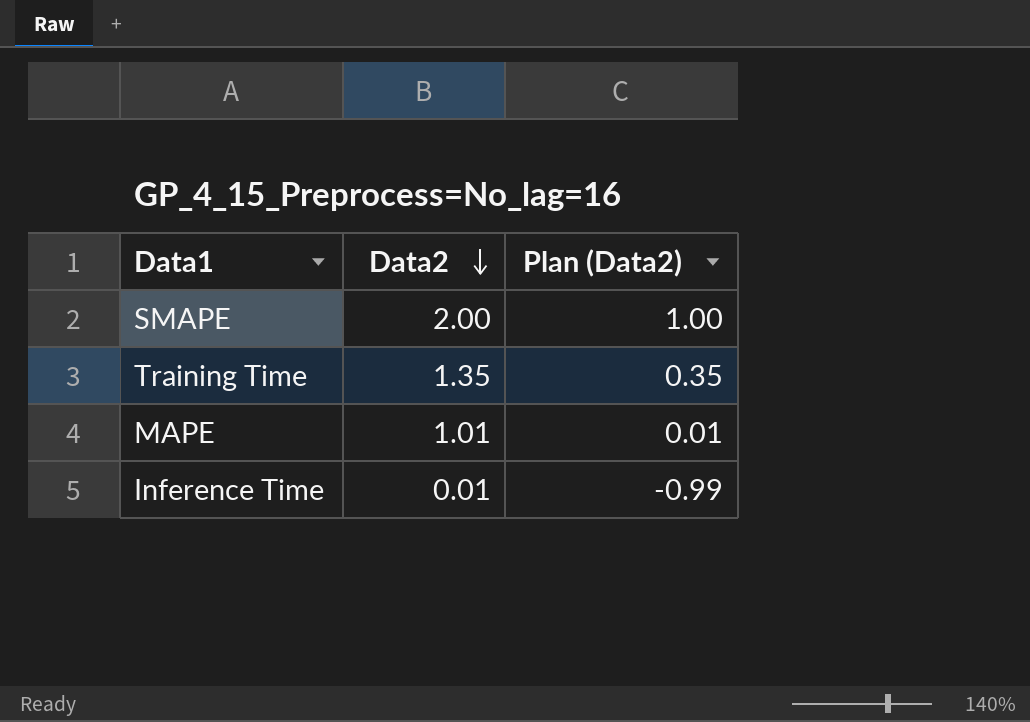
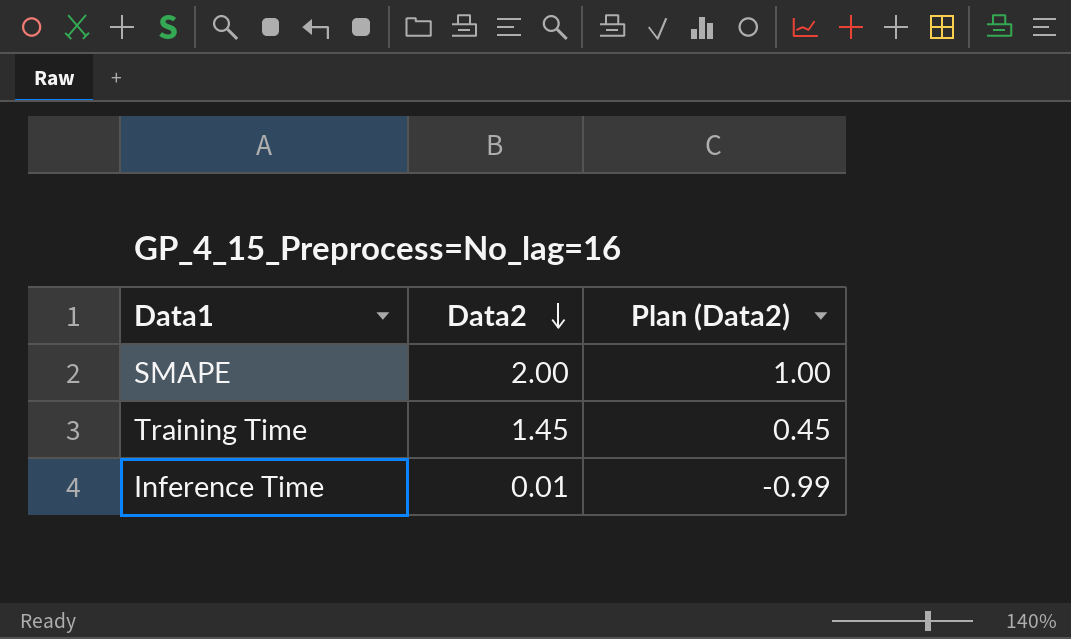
row MAPE: 1.01 | 0.01 -> none
Training Time | Data2: 1.35 -> 1.45
Training Time | Plan (Data2): 0.35 -> 0.45

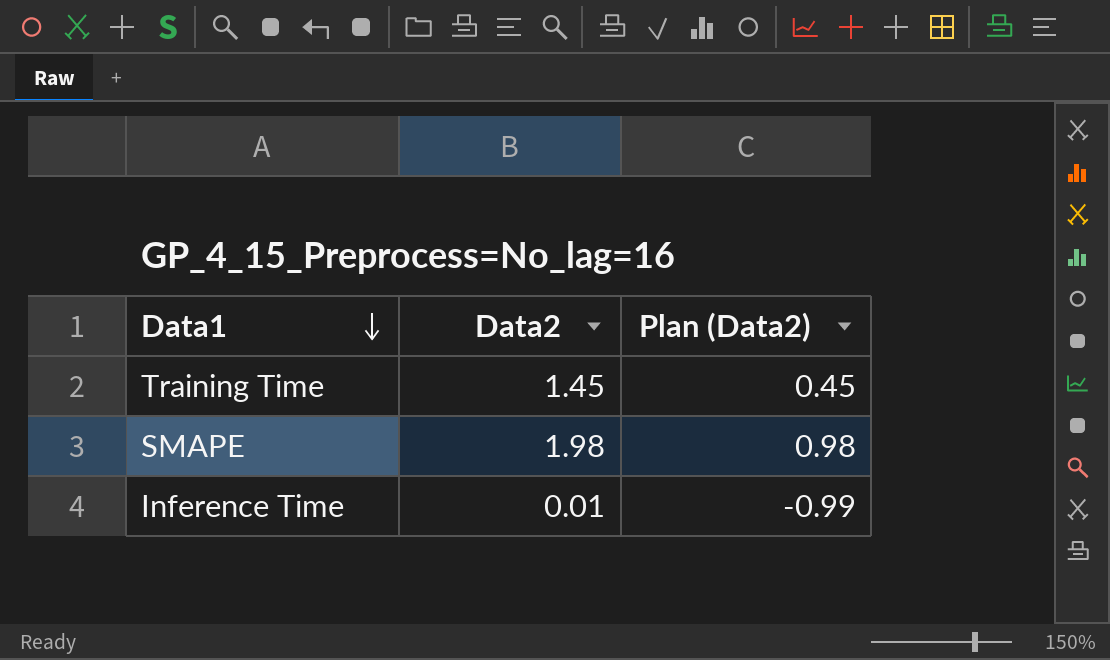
row order: Data2 descending -> Data1 descending
SMAPE | Data2: 2.00 -> 1.98
SMAPE | Plan (Data2): 1.00 -> 0.98

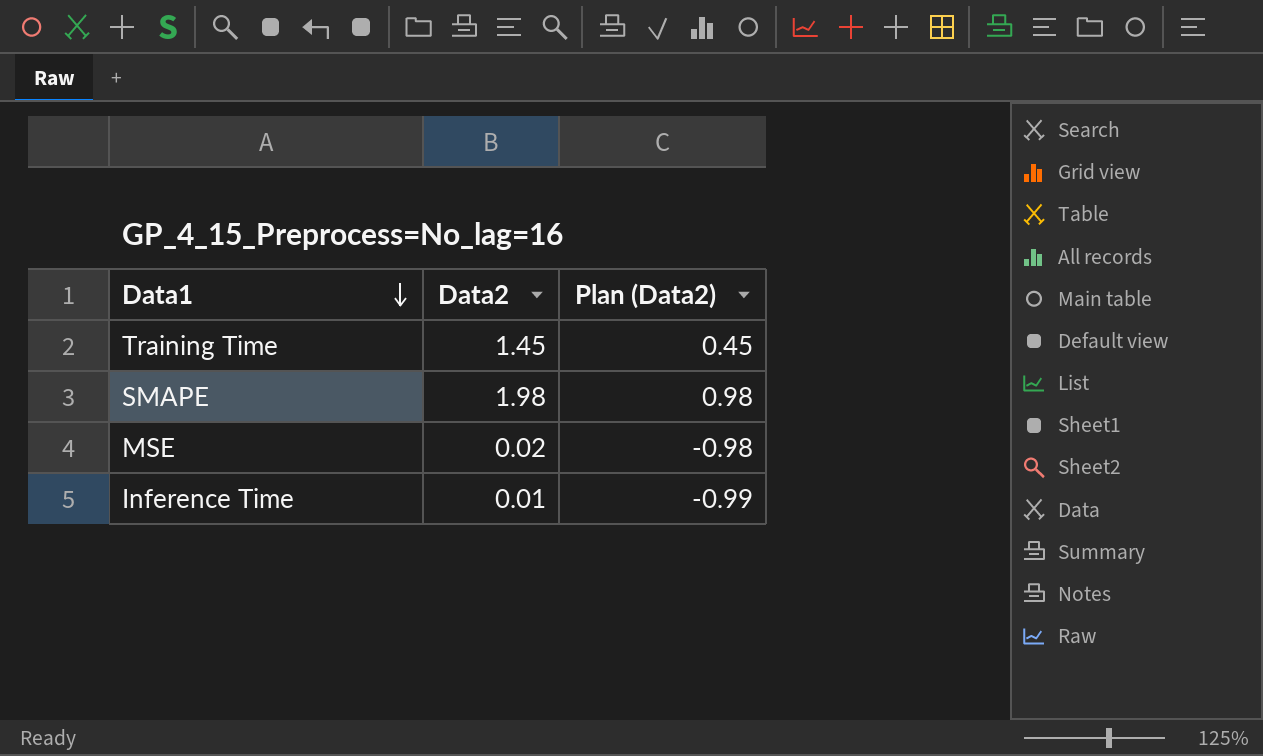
row MSE: none -> 0.02 | -0.98

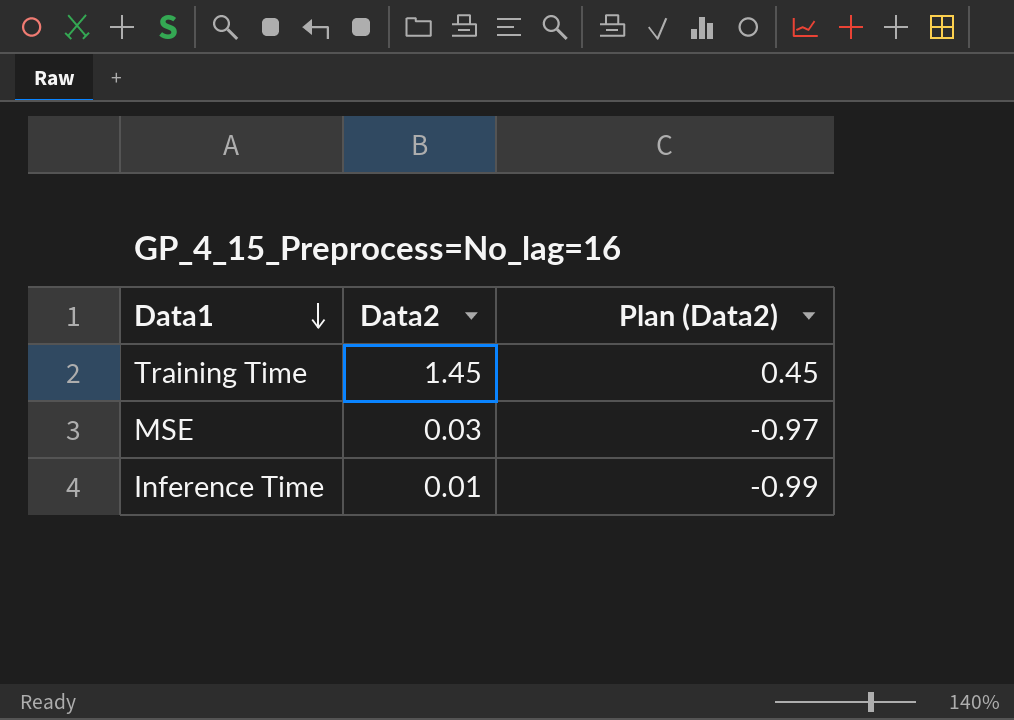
row SMAPE: 1.98 | 0.98 -> none
MSE | Data2: 0.02 -> 0.03
MSE | Plan (Data2): -0.98 -> -0.97

